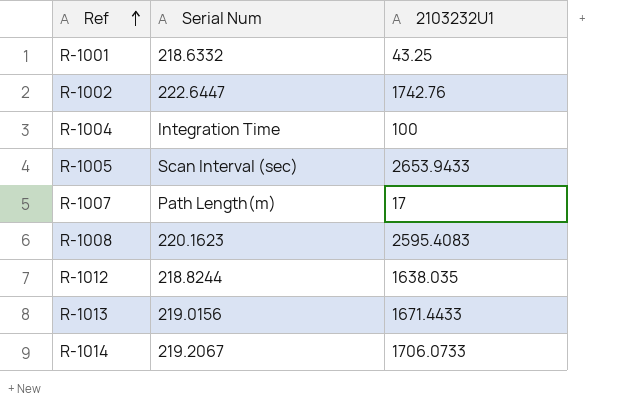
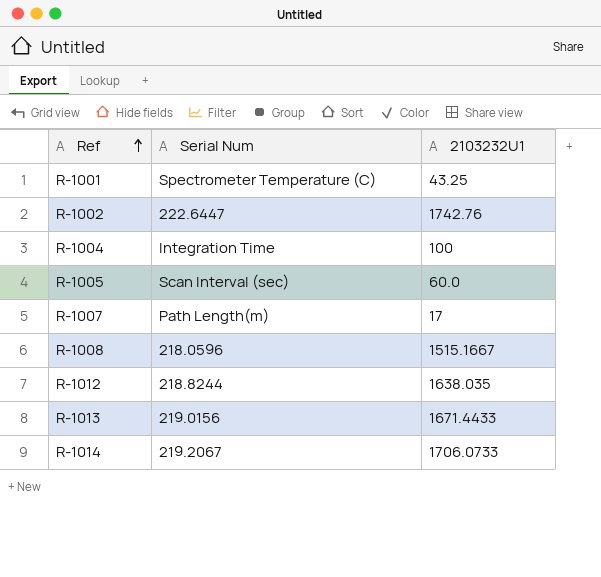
R-1001 | Serial Num: 218.6332 -> Spectrometer Temperature (C)
R-1005 | 2103232U1: 2653.9433 -> 60.0
R-1008 | Serial Num: 220.1623 -> 218.0596
R-1008 | 2103232U1: 2595.4083 -> 1515.1667

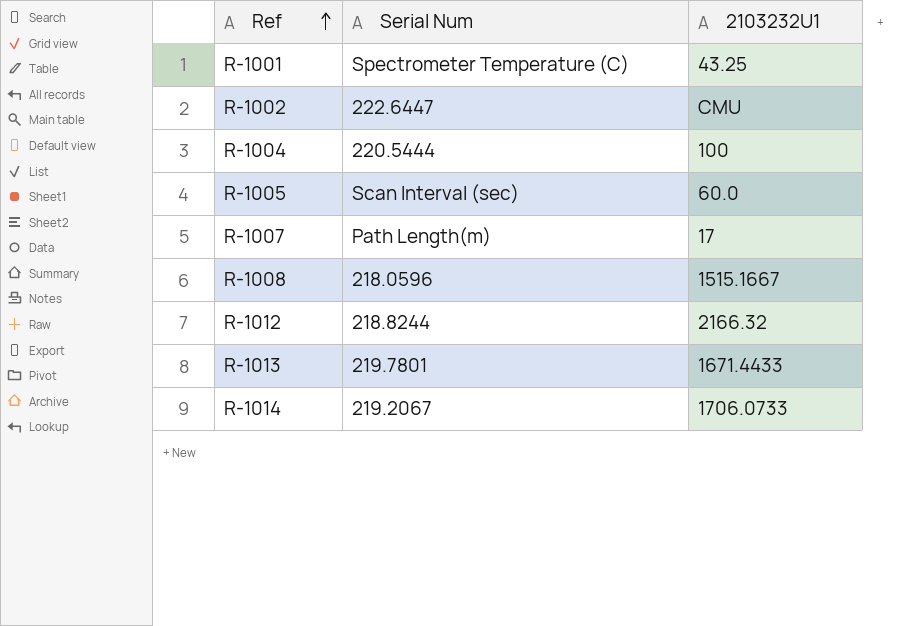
R-1002 | 2103232U1: 1742.76 -> CMU
R-1004 | Serial Num: Integration Time -> 220.5444
R-1012 | 2103232U1: 1638.035 -> 2166.32
R-1013 | Serial Num: 219.0156 -> 219.7801

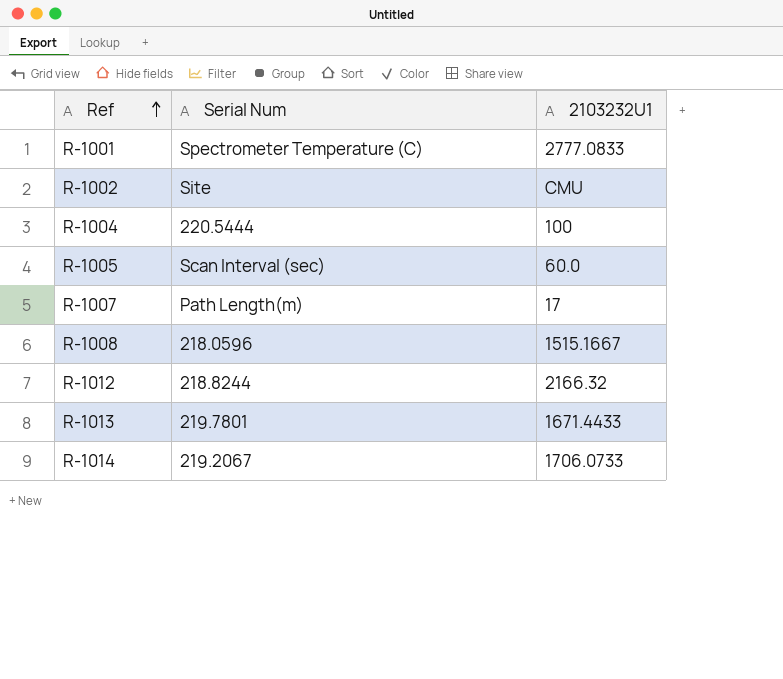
R-1001 | 2103232U1: 43.25 -> 2777.0833
R-1002 | Serial Num: 222.6447 -> Site

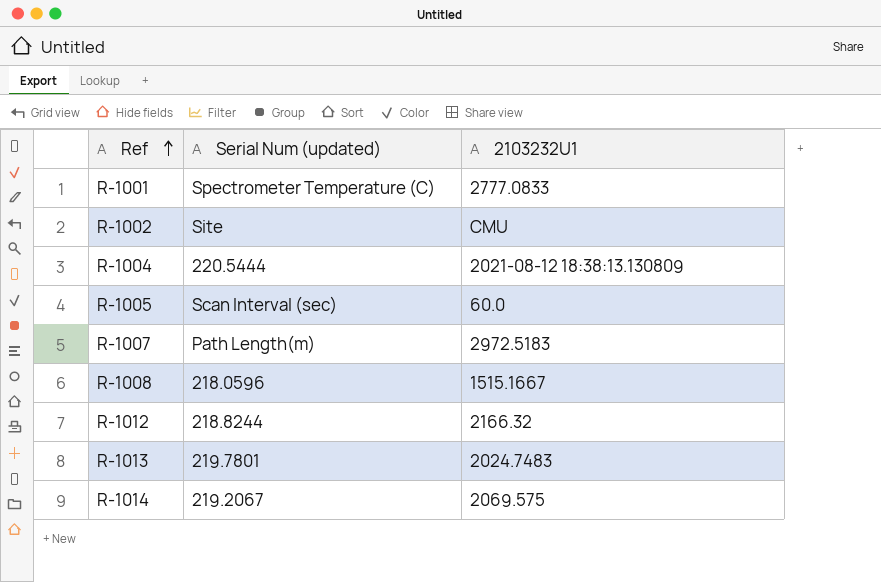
column name: Serial Num -> Serial Num (updated)
R-1004 | 2103232U1: 100 -> 2021-08-12 18:38:13.130809
R-1007 | 2103232U1: 17 -> 2972.5183
R-1013 | 2103232U1: 1671.4433 -> 2024.7483
R-1014 | 2103232U1: 1706.0733 -> 2069.575

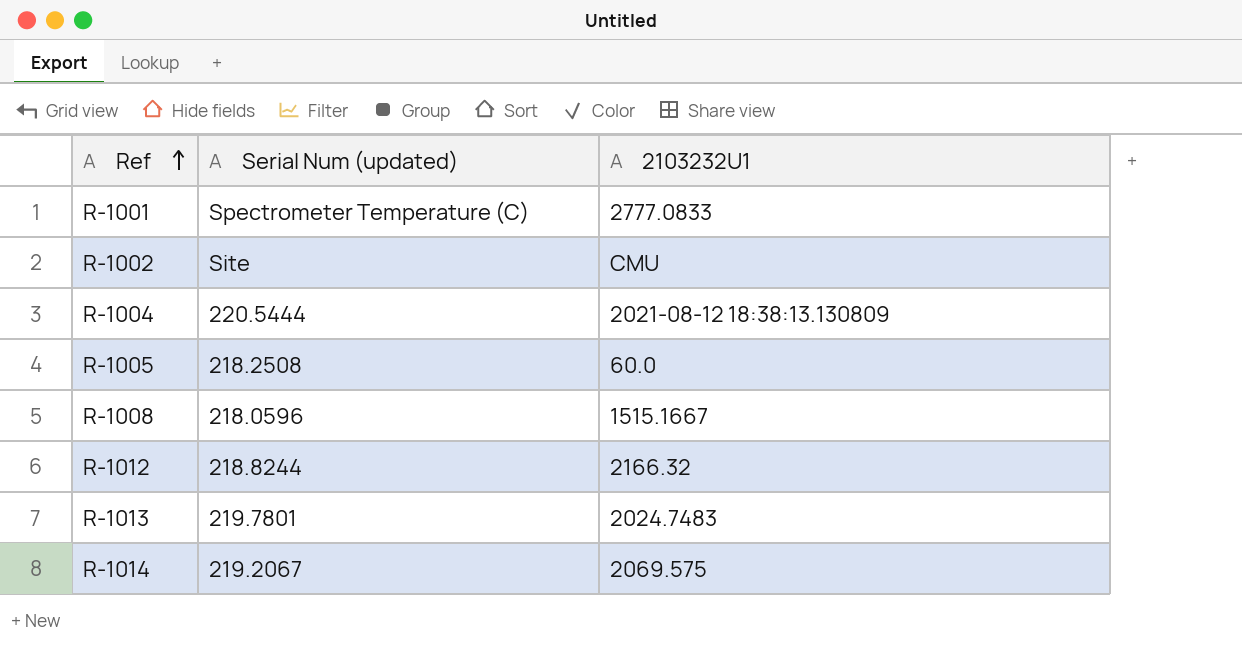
row R-1007: Path Length(m) | 2972.5183 -> none
R-1005 | Serial Num (updated): Scan Interval (sec) -> 218.2508

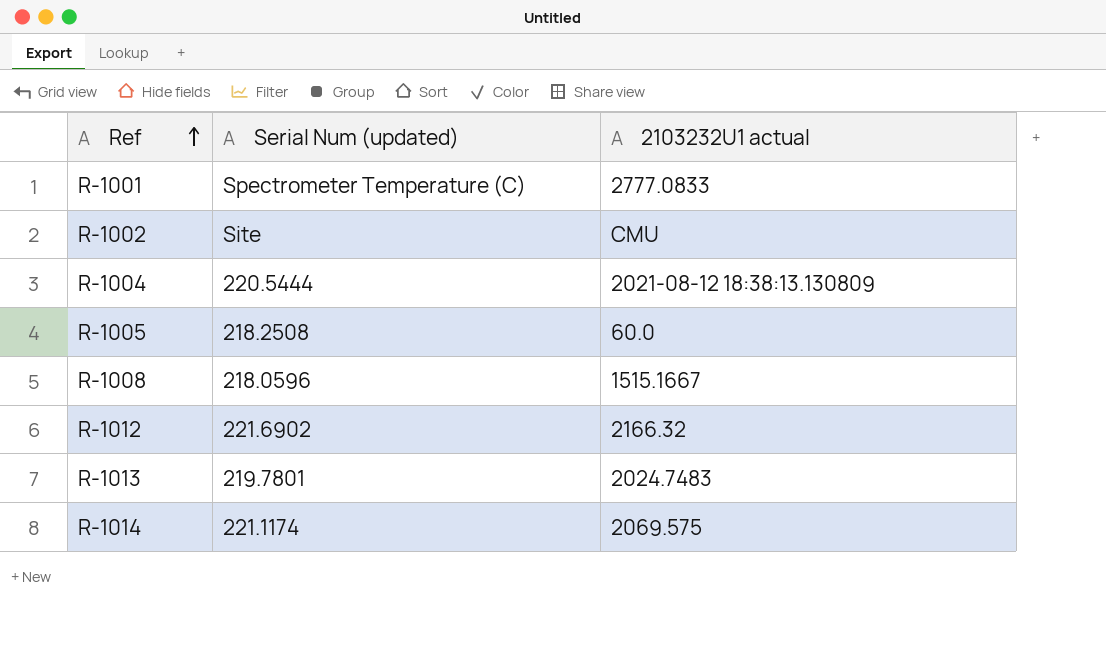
column name: 2103232U1 -> 2103232U1 actual
R-1012 | Serial Num (updated): 218.8244 -> 221.6902
R-1014 | Serial Num (updated): 219.2067 -> 221.1174

